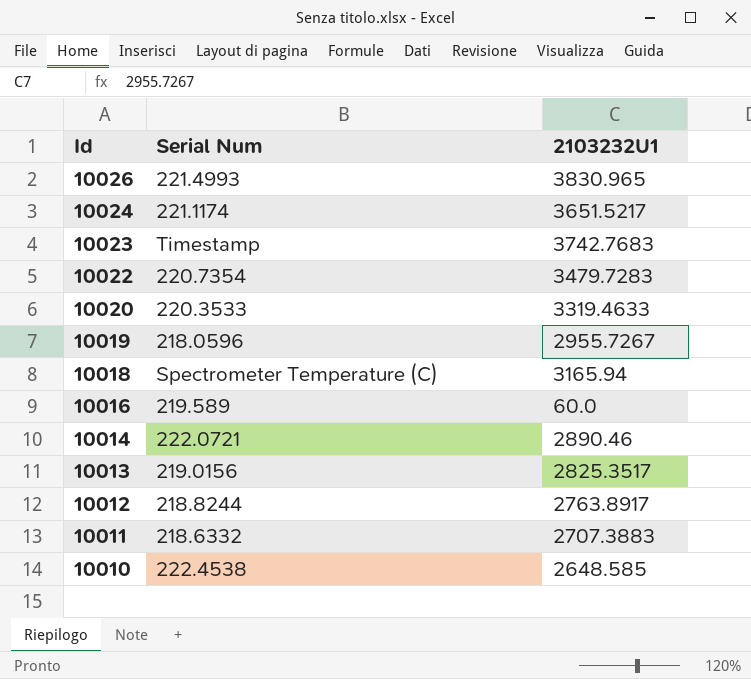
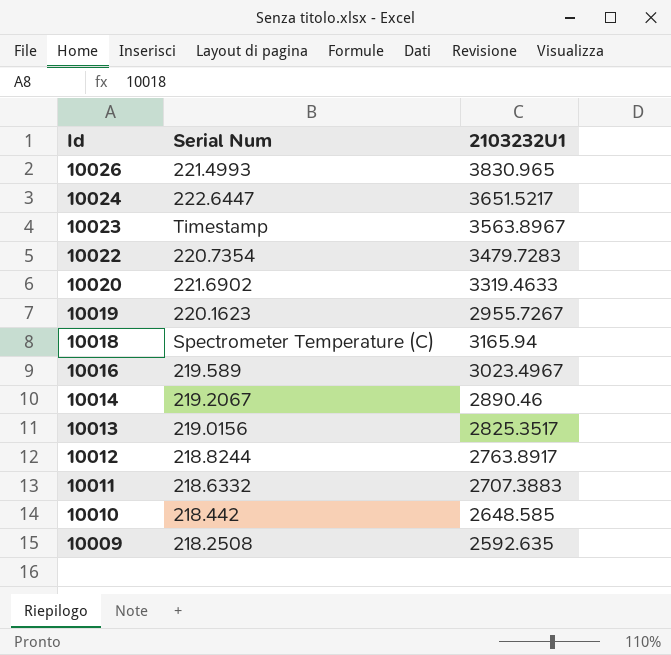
10024 | Serial Num: 221.1174 -> 222.6447
10023 | 2103232U1: 3742.7683 -> 3563.8967
10020 | Serial Num: 220.3533 -> 221.6902
10019 | Serial Num: 218.0596 -> 220.1623
10016 | 2103232U1: 60.0 -> 3023.4967
10014 | Serial Num: 222.0721 -> 219.2067
10010 | Serial Num: 222.4538 -> 218.442
row 10009: none -> 218.2508 | 2592.635

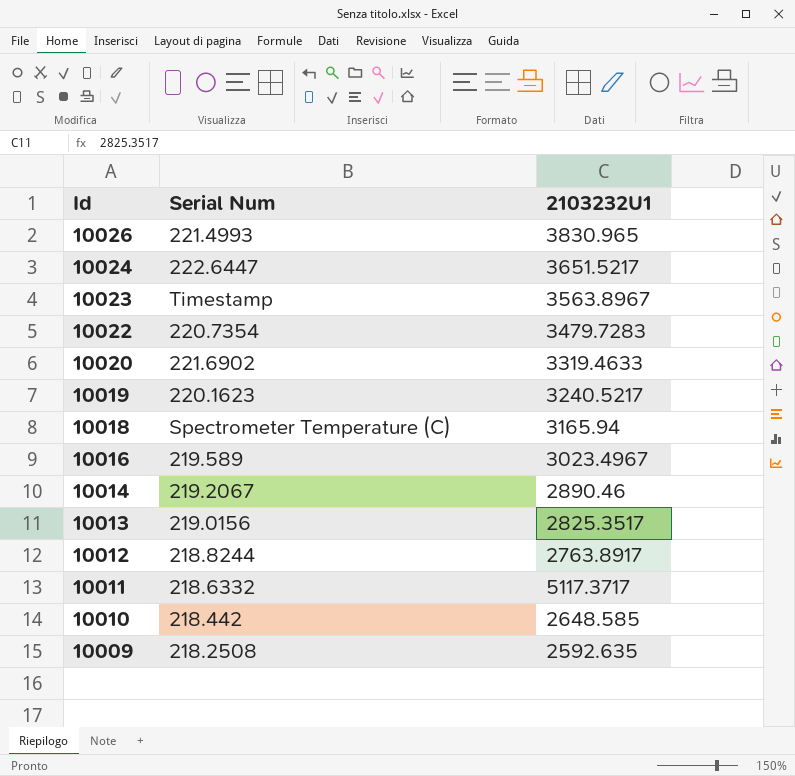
10019 | 2103232U1: 2955.7267 -> 3240.5217
10011 | 2103232U1: 2707.3883 -> 5117.3717

